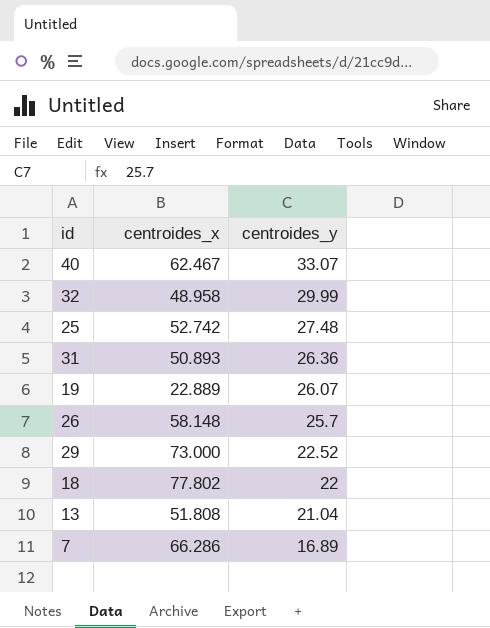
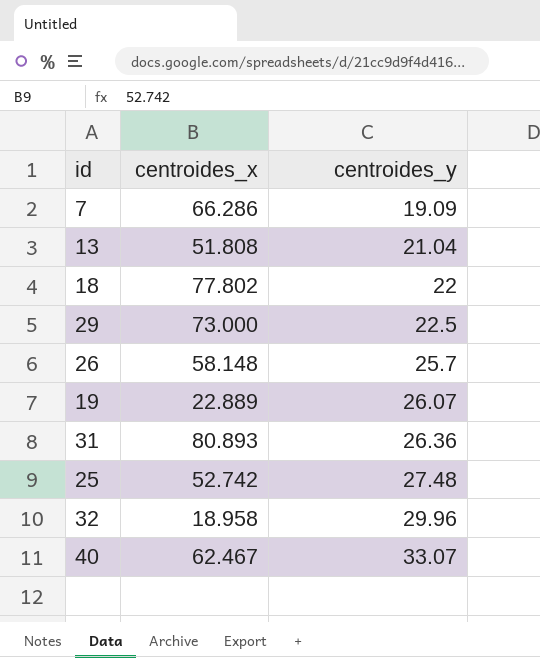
row order: centroides_y descending -> centroides_y ascending
7 | centroides_y: 16.89 -> 19.09
29 | centroides_y: 22.52 -> 22.5
31 | centroides_x: 50.893 -> 80.893
32 | centroides_x: 48.958 -> 18.958
32 | centroides_y: 29.99 -> 29.96

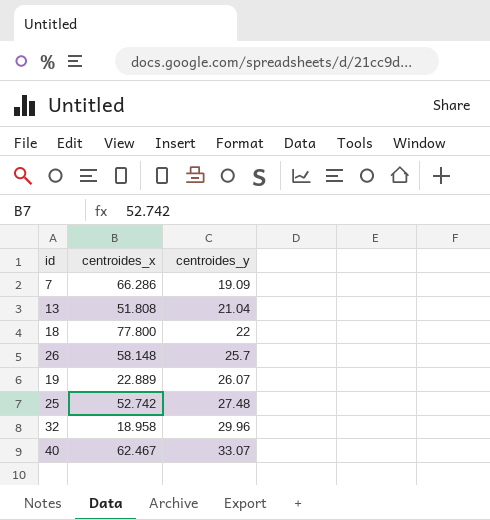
row 29: 73.000 | 22.5 -> none
row 31: 80.893 | 26.36 -> none
18 | centroides_x: 77.802 -> 77.800

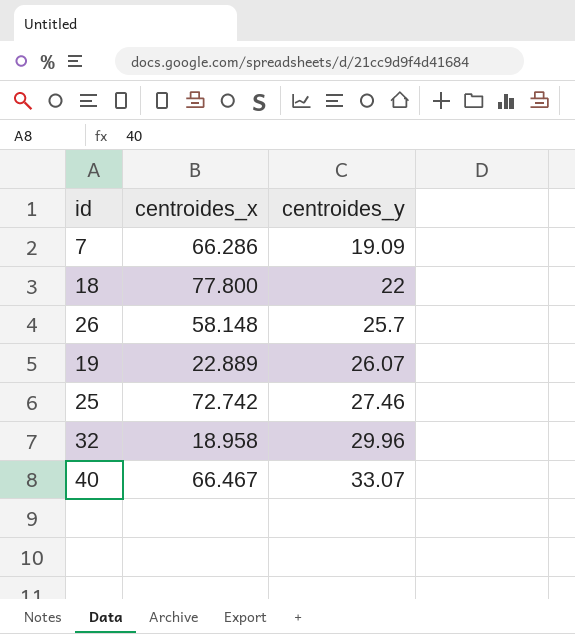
row 13: 51.808 | 21.04 -> none
25 | centroides_x: 52.742 -> 72.742
25 | centroides_y: 27.48 -> 27.46
40 | centroides_x: 62.467 -> 66.467

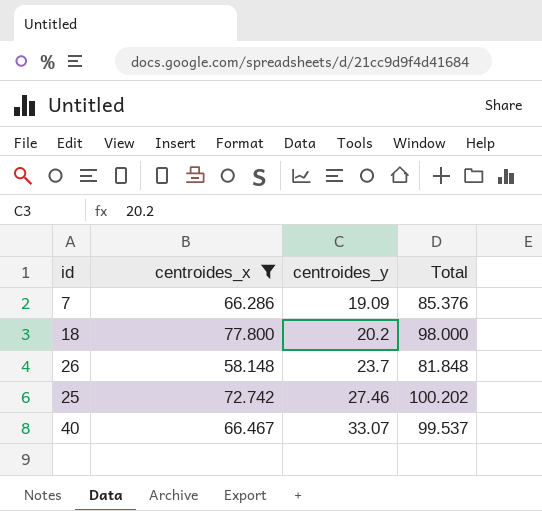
filter: none -> centroides_x >= 58.148
column Total | formula: none -> [centroides_x] + [centroides_y]
18 | centroides_y: 22 -> 20.2
26 | centroides_y: 25.7 -> 23.7

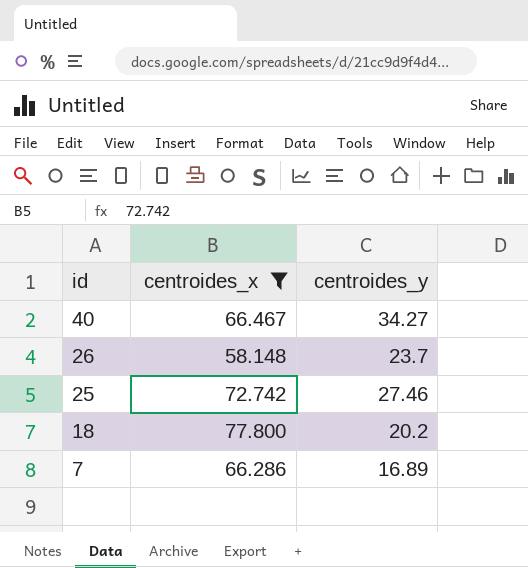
row order: centroides_y ascending -> id descending
column Total | formula: [centroides_x] + [centroides_y] -> none
40 | centroides_y: 33.07 -> 34.27
7 | centroides_y: 19.09 -> 16.89

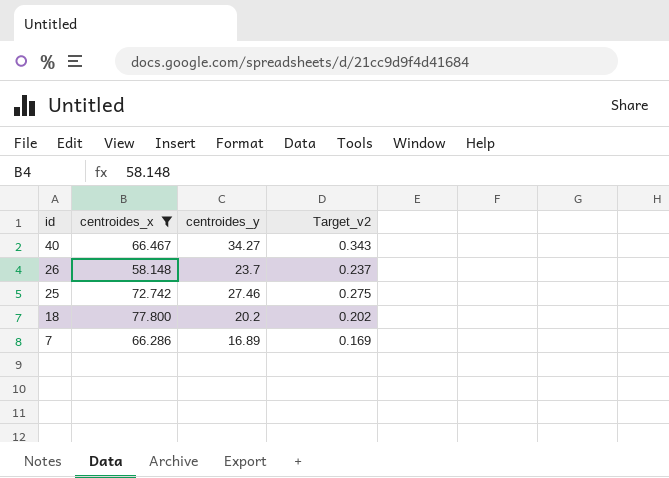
column Target_v2 | formula: none -> [centroides_y] * 0.01

